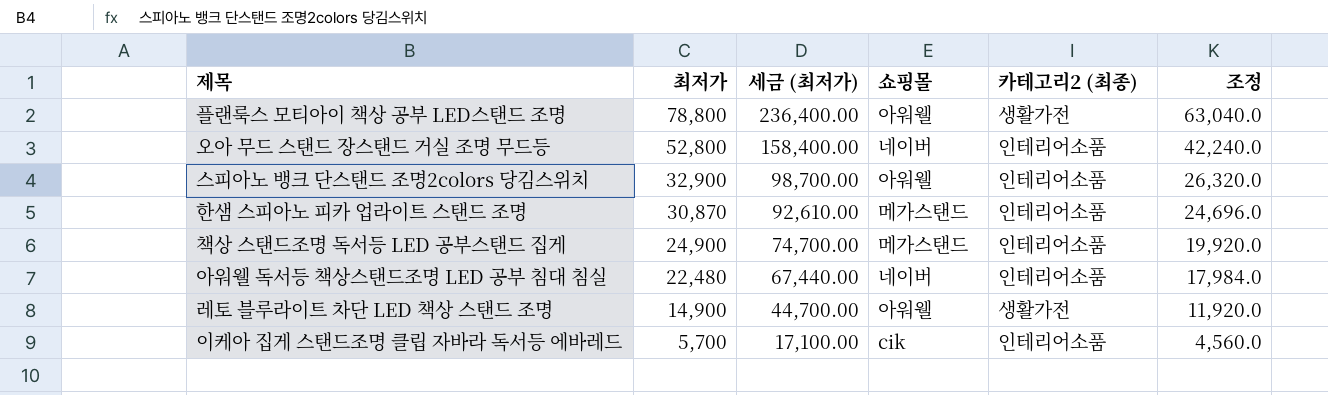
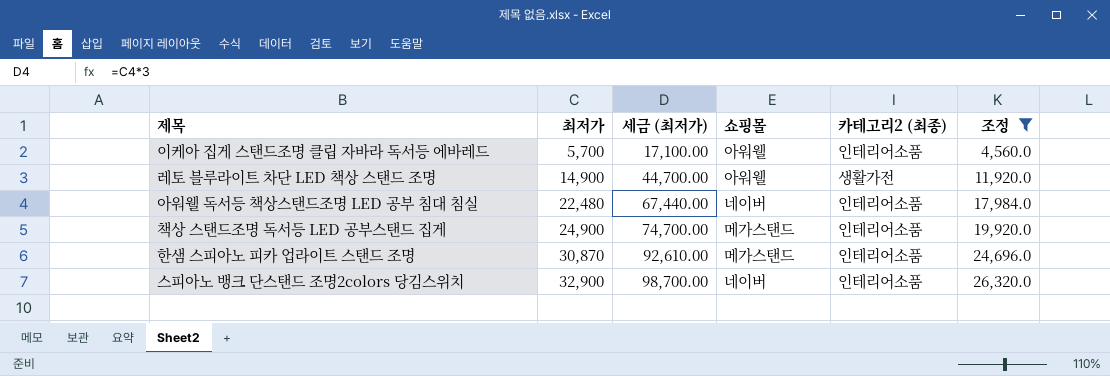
filter: none -> 조정 <= 26,320.0
row order: 최저가 descending -> 최저가 ascending
이케아 집게 스탠드조명 클립 자바라 독서등 에바레드 | 쇼핑몰: cik -> 아워웰
스피아노 뱅크 단스탠드 조명2colors 당김스위치 | 쇼핑몰: 아워웰 -> 네이버

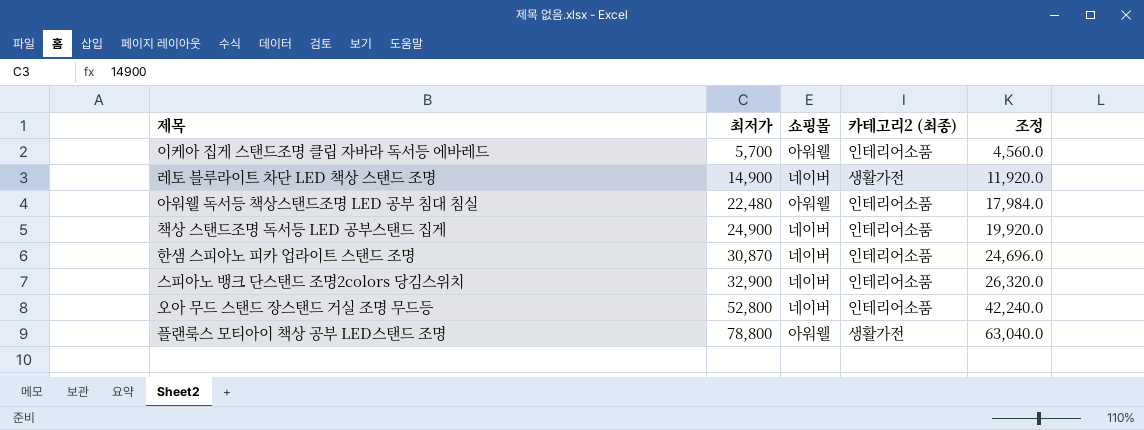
filter: 조정 <= 26,320.0 -> none
column 세금 (최저가) | formula: [최저가] * 3 -> none
레토 블루라이트 차단 LED 책상 스탠드 조명 | 쇼핑몰: 아워웰 -> 네이버
아워웰 독서등 책상스탠드조명 LED 공부 침대 침실 | 쇼핑몰: 네이버 -> 아워웰
책상 스탠드조명 독서등 LED 공부스탠드 집게 | 쇼핑몰: 메가스탠드 -> 네이버
한샘 스피아노 피카 업라이트 스탠드 조명 | 쇼핑몰: 메가스탠드 -> 네이버

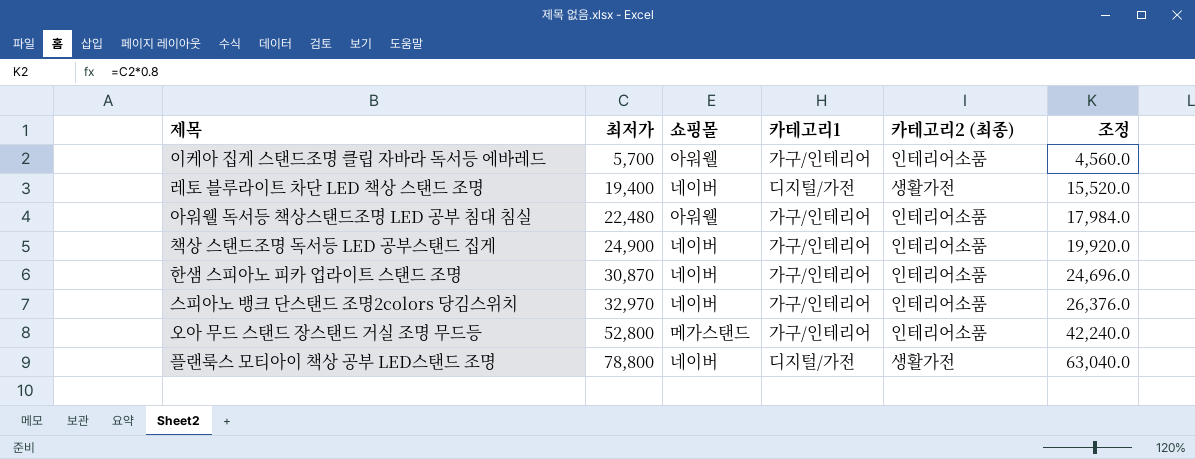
column 카테고리1 | position: none -> 4
레토 블루라이트 차단 LED 책상 스탠드 조명 | 최저가: 14,900 -> 19,400
레토 블루라이트 차단 LED 책상 스탠드 조명 | 조정: 11,920.0 -> 15,520.0
스피아노 뱅크 단스탠드 조명2colors 당김스위치 | 최저가: 32,900 -> 32,970
스피아노 뱅크 단스탠드 조명2colors 당김스위치 | 조정: 26,320.0 -> 26,376.0
오아 무드 스탠드 장스탠드 거실 조명 무드등 | 쇼핑몰: 네이버 -> 메가스탠드
플랜룩스 모티아이 책상 공부 LED스탠드 조명 | 쇼핑몰: 아워웰 -> 네이버

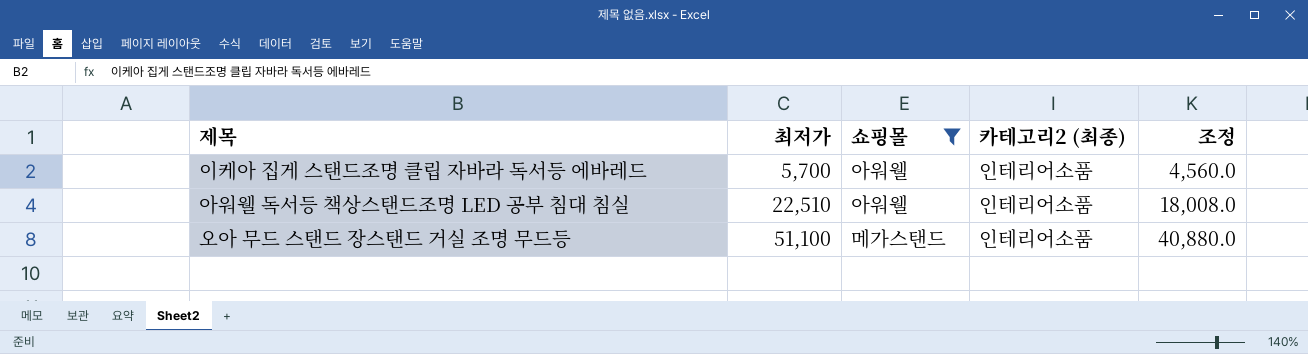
filter: none -> 쇼핑몰 != 네이버
column 카테고리1 | position: 4 -> none
아워웰 독서등 책상스탠드조명 LED 공부 침대 침실 | 최저가: 22,480 -> 22,510
아워웰 독서등 책상스탠드조명 LED 공부 침대 침실 | 조정: 17,984.0 -> 18,008.0
오아 무드 스탠드 장스탠드 거실 조명 무드등 | 최저가: 52,800 -> 51,100
오아 무드 스탠드 장스탠드 거실 조명 무드등 | 조정: 42,240.0 -> 40,880.0

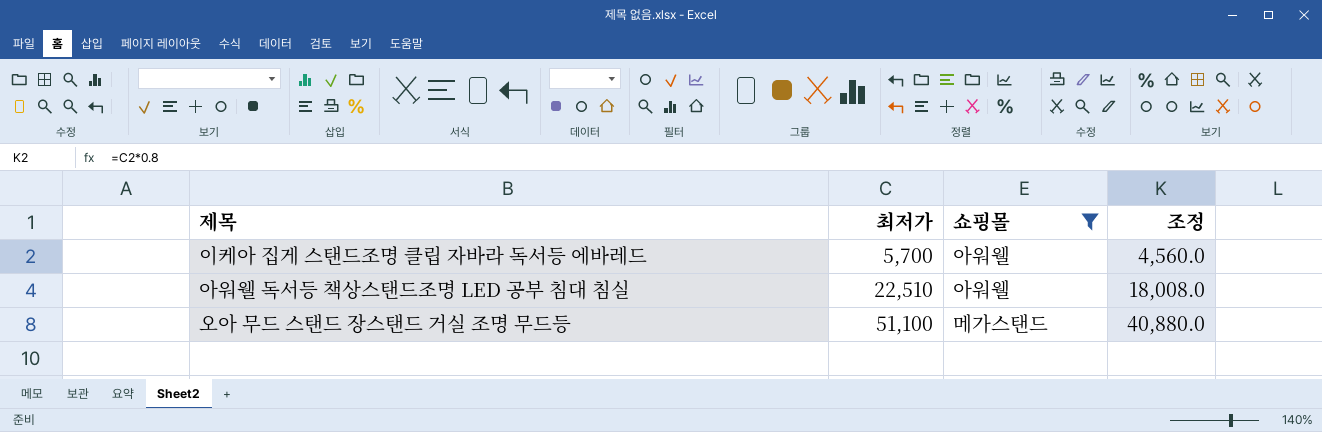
column 카테고리2 (최종) | position: 4 -> none

